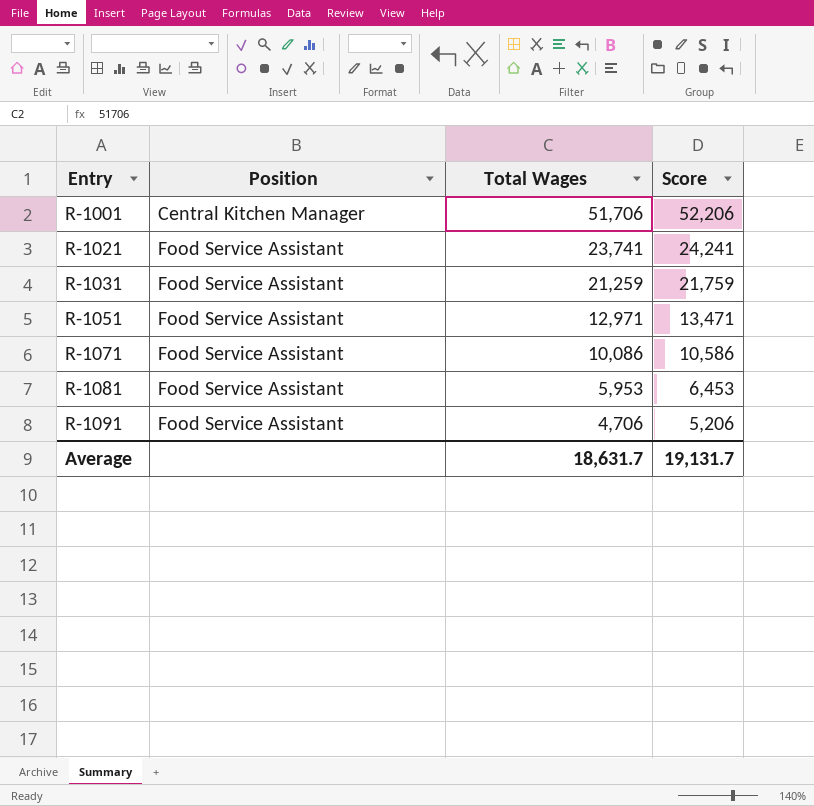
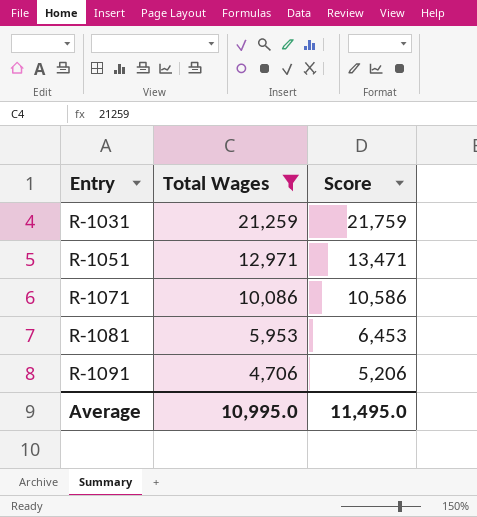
filter: none -> Total Wages <= 21,259
column Position | position: 2 -> none
Average | Total Wages: 18,631.7 -> 10,995.0
Average | Score: 19,131.7 -> 11,495.0

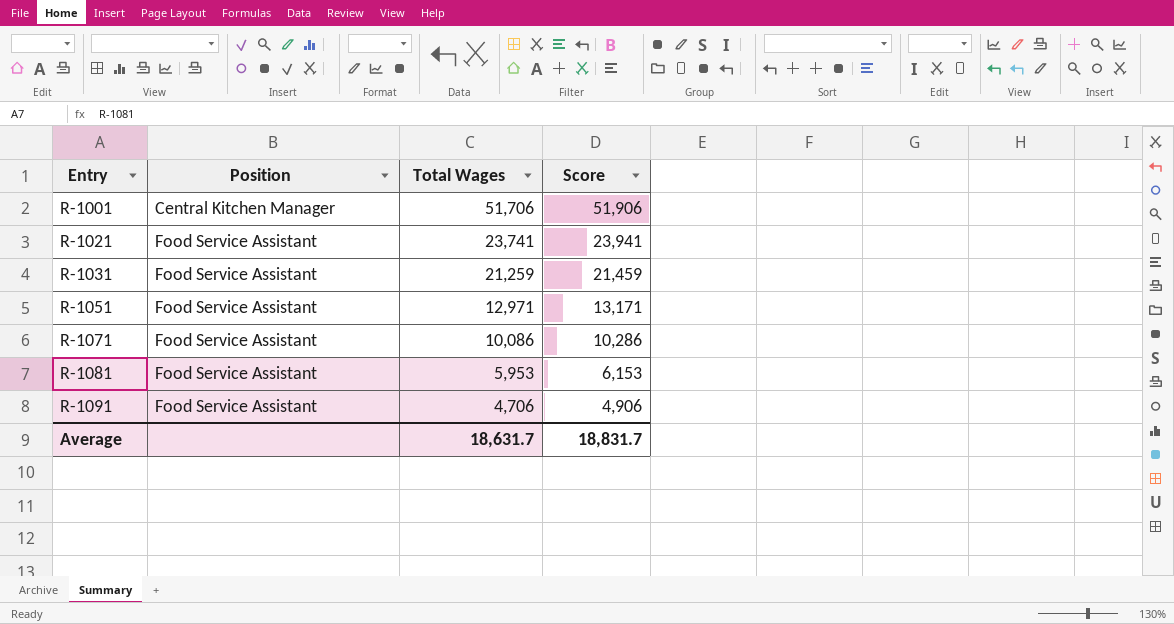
filter: Total Wages <= 21,259 -> none
column Position | position: none -> 2
column Score | formula: [Total Wages] + 500 -> [Total Wages] + 200
Average | Total Wages: 10,995.0 -> 18,631.7
Average | Score: 11,495.0 -> 18,831.7

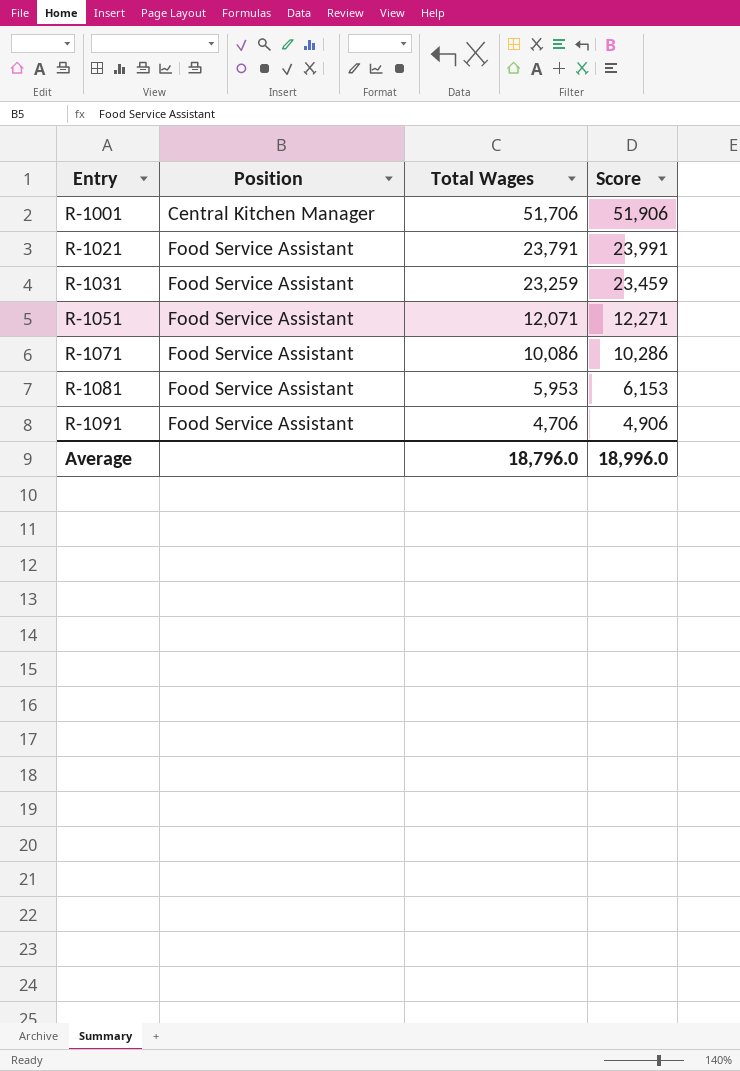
R-1021 | Total Wages: 23,741 -> 23,791
R-1021 | Score: 23,941 -> 23,991
R-1031 | Total Wages: 21,259 -> 23,259
R-1031 | Score: 21,459 -> 23,459
R-1051 | Total Wages: 12,971 -> 12,071
R-1051 | Score: 13,171 -> 12,271
Average | Total Wages: 18,631.7 -> 18,796.0
Average | Score: 18,831.7 -> 18,996.0

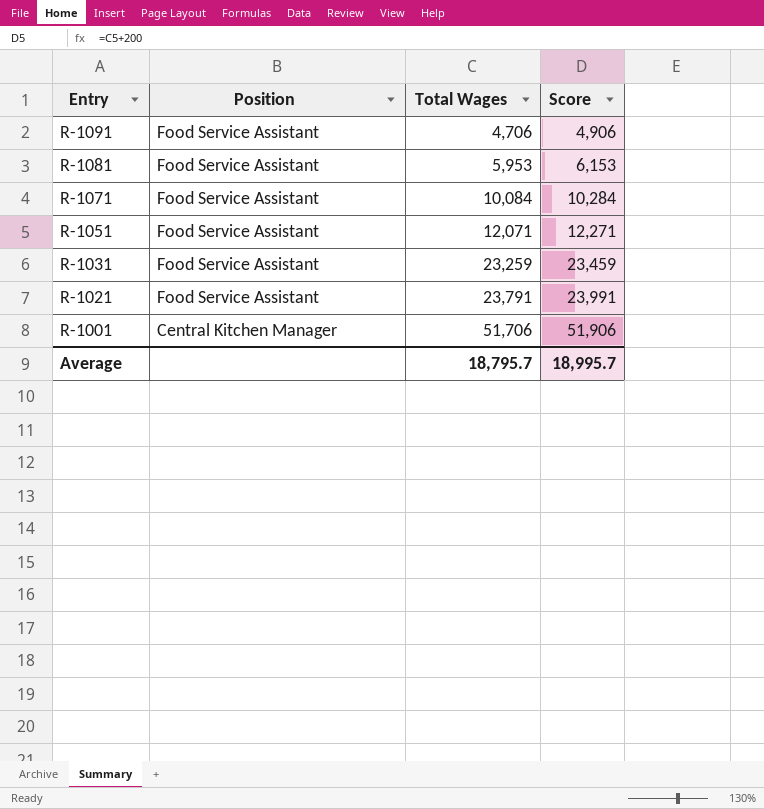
row order: Entry ascending -> Entry descending
R-1071 | Total Wages: 10,086 -> 10,084
R-1071 | Score: 10,286 -> 10,284
Average | Total Wages: 18,796.0 -> 18,795.7
Average | Score: 18,996.0 -> 18,995.7

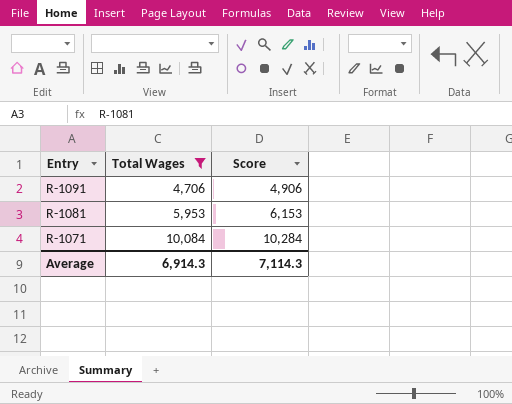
filter: none -> Total Wages <= 10,084
column Position | position: 2 -> none
Average | Total Wages: 18,795.7 -> 6,914.3
Average | Score: 18,995.7 -> 7,114.3

